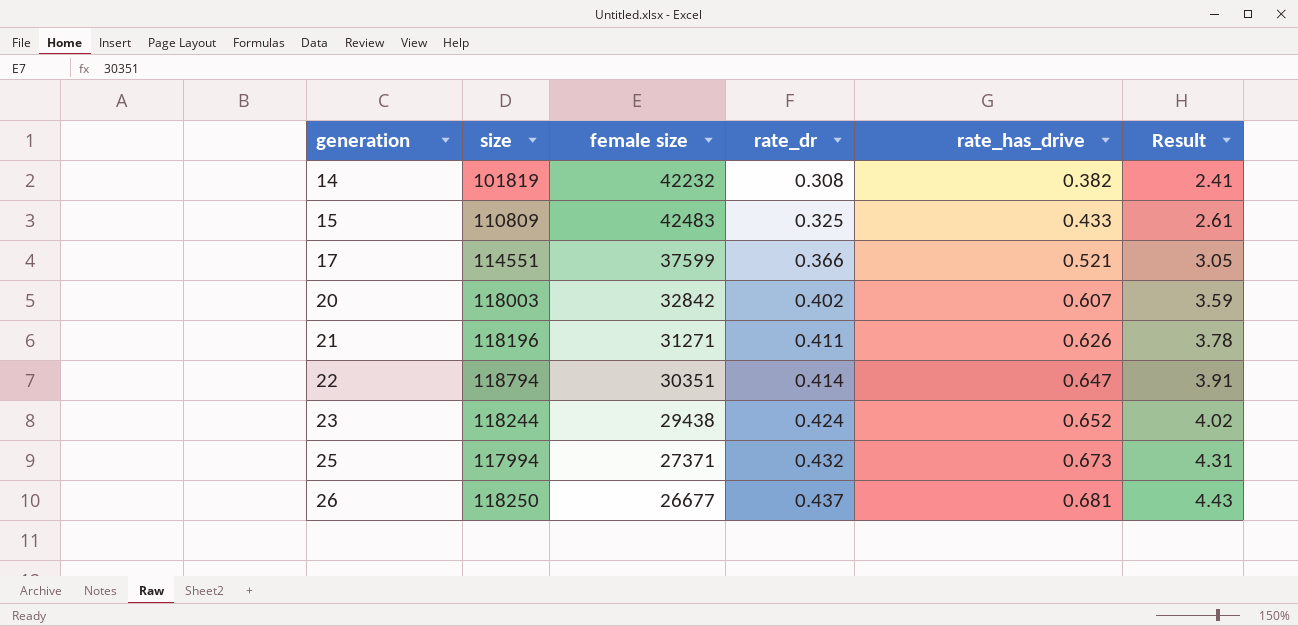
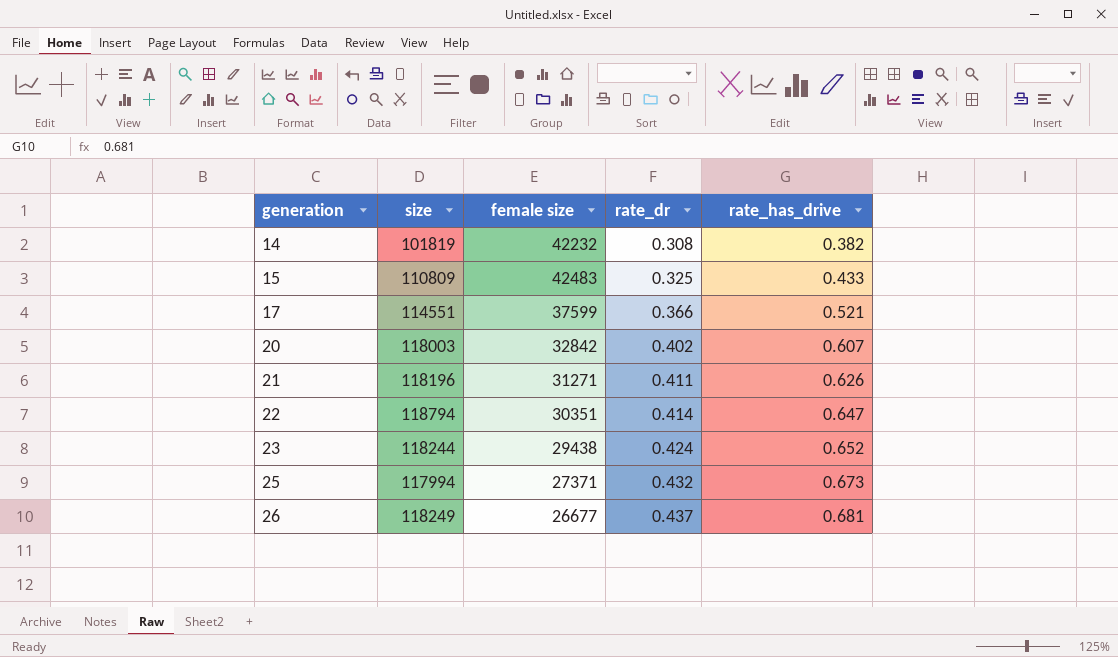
column Result | formula: [size] / [female size] -> none
26 | size: 118250 -> 118249

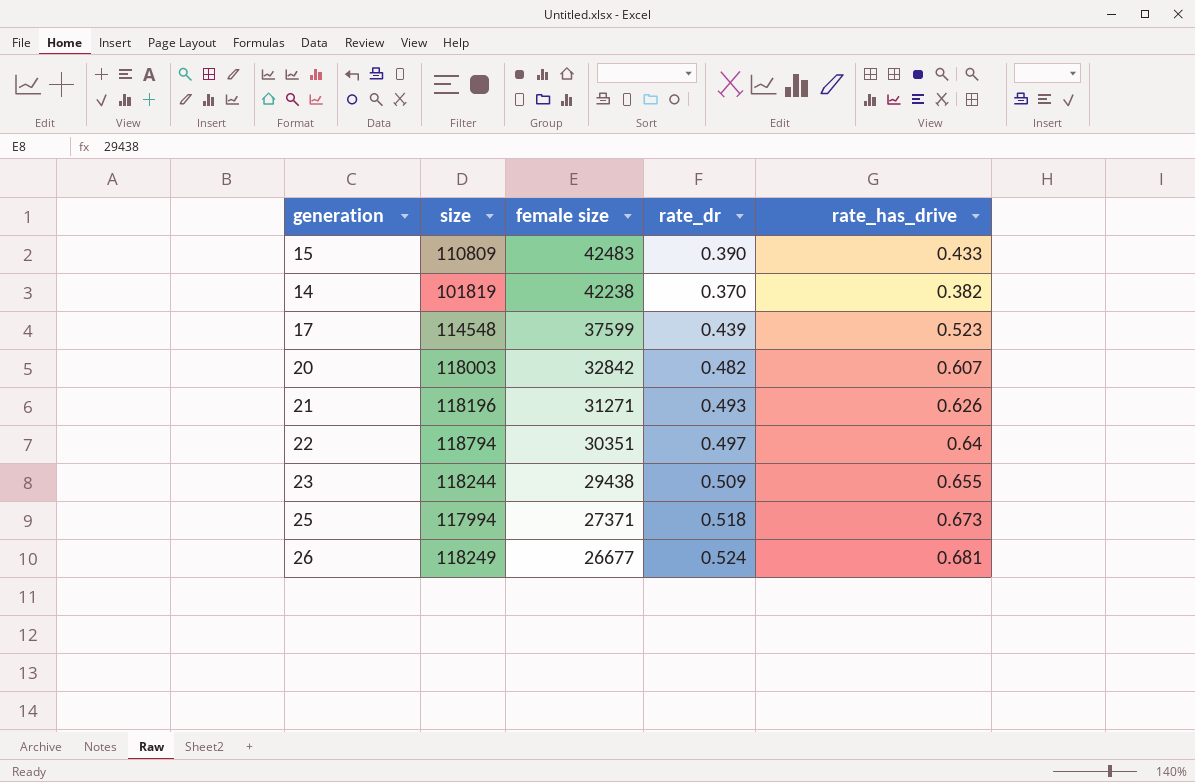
row order: generation ascending -> female size descending
15 | rate_dr: 0.325 -> 0.390
14 | female size: 42232 -> 42238
14 | rate_dr: 0.308 -> 0.370
17 | size: 114551 -> 114548
17 | rate_dr: 0.366 -> 0.439
17 | rate_has_drive: 0.521 -> 0.523
20 | rate_dr: 0.402 -> 0.482
21 | rate_dr: 0.411 -> 0.493
22 | rate_dr: 0.414 -> 0.497
22 | rate_has_drive: 0.647 -> 0.64
23 | rate_dr: 0.424 -> 0.509
23 | rate_has_drive: 0.652 -> 0.655
25 | rate_dr: 0.432 -> 0.518
26 | rate_dr: 0.437 -> 0.524

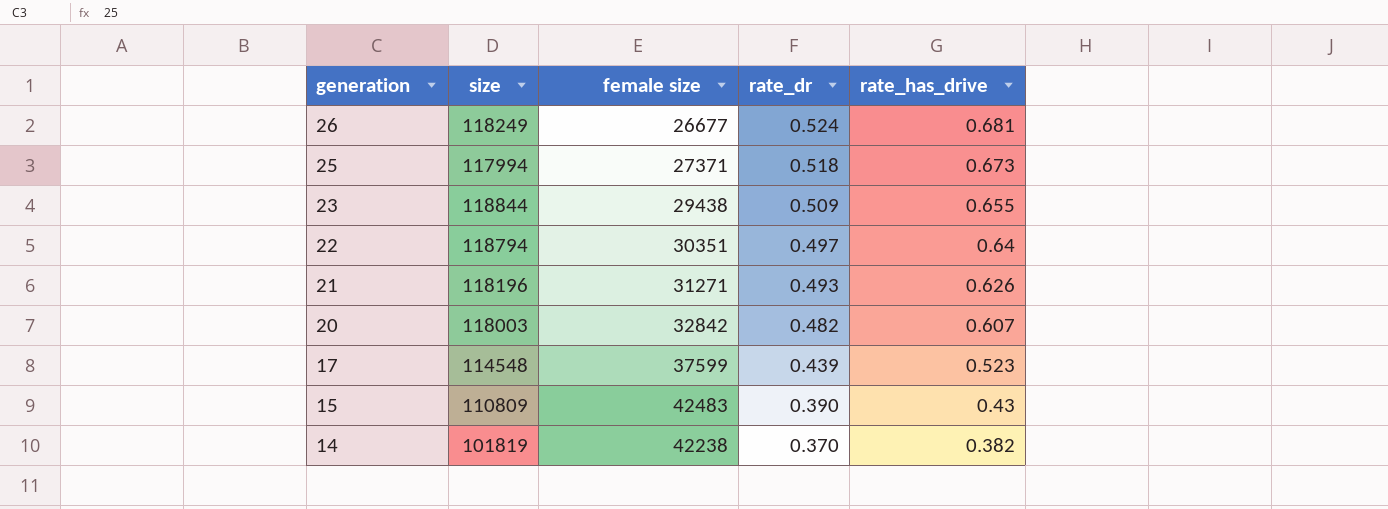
row order: female size descending -> generation descending
23 | size: 118244 -> 118844
15 | rate_has_drive: 0.433 -> 0.43

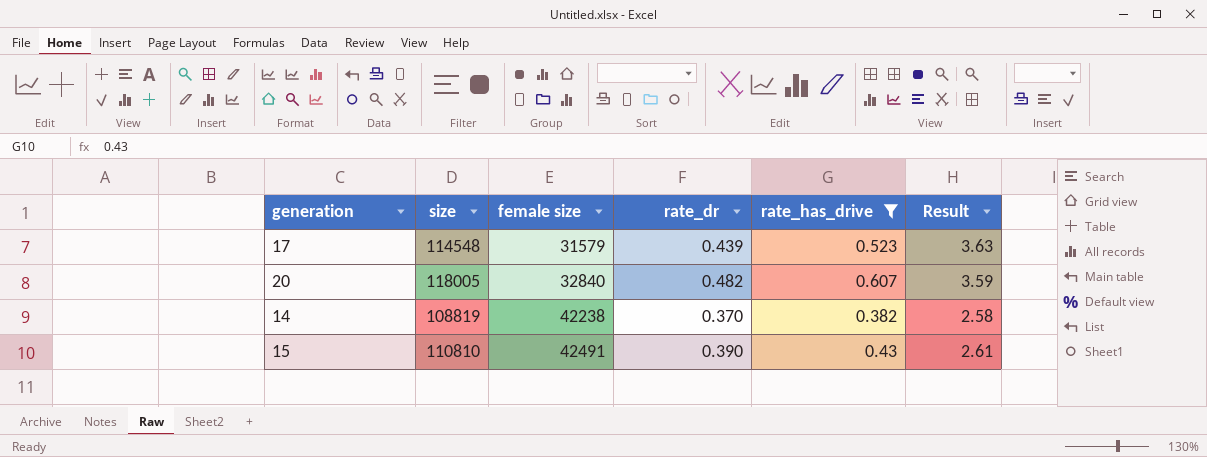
filter: none -> rate_has_drive <= 0.607
row order: generation descending -> female size ascending
column Result | formula: none -> [size] / [female size]
17 | female size: 37599 -> 31579
20 | size: 118003 -> 118005
20 | female size: 32842 -> 32840
14 | size: 101819 -> 108819
15 | size: 110809 -> 110810
15 | female size: 42483 -> 42491

